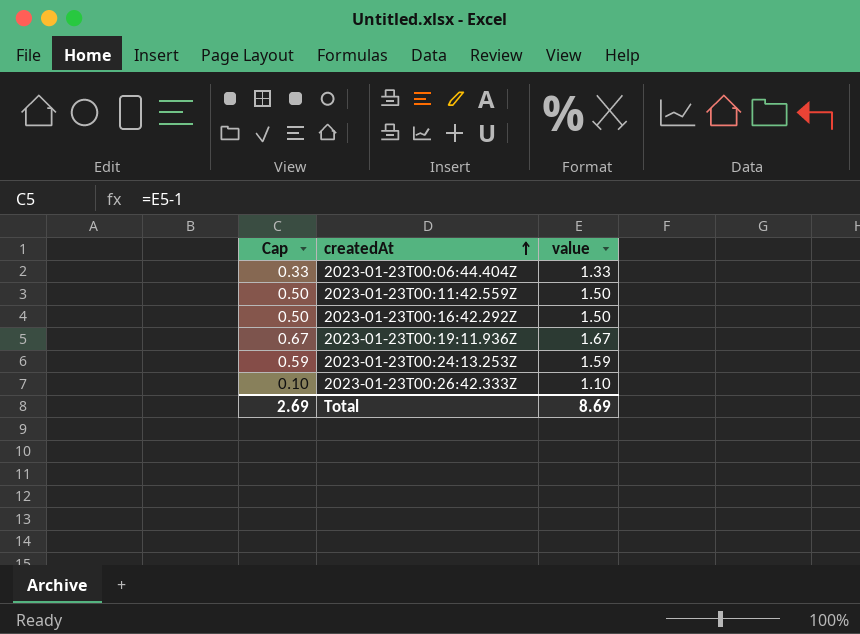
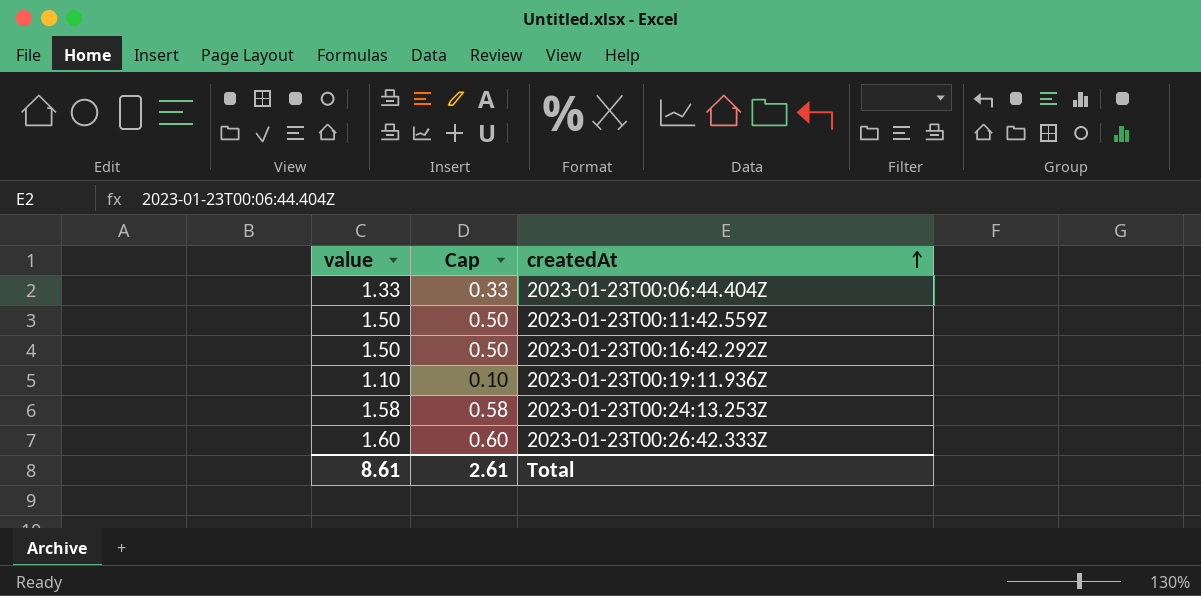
column value | position: 3 -> 1
2023-01-23T00:19:11.936Z | value: 1.67 -> 1.10
2023-01-23T00:19:11.936Z | Cap: 0.67 -> 0.10
2023-01-23T00:24:13.253Z | value: 1.59 -> 1.58
2023-01-23T00:24:13.253Z | Cap: 0.59 -> 0.58
2023-01-23T00:26:42.333Z | value: 1.10 -> 1.60
2023-01-23T00:26:42.333Z | Cap: 0.10 -> 0.60
Total | value: 8.69 -> 8.61
Total | Cap: 2.69 -> 2.61

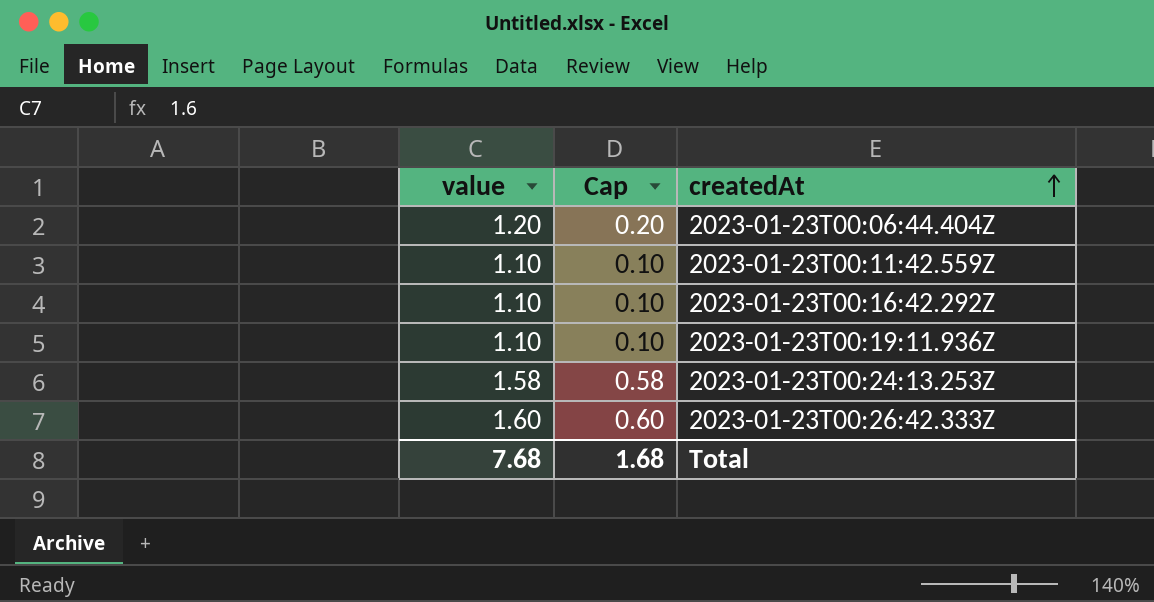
2023-01-23T00:06:44.404Z | value: 1.33 -> 1.20
2023-01-23T00:06:44.404Z | Cap: 0.33 -> 0.20
2023-01-23T00:11:42.559Z | value: 1.50 -> 1.10
2023-01-23T00:11:42.559Z | Cap: 0.50 -> 0.10
2023-01-23T00:16:42.292Z | value: 1.50 -> 1.10
2023-01-23T00:16:42.292Z | Cap: 0.50 -> 0.10
Total | value: 8.61 -> 7.68
Total | Cap: 2.61 -> 1.68

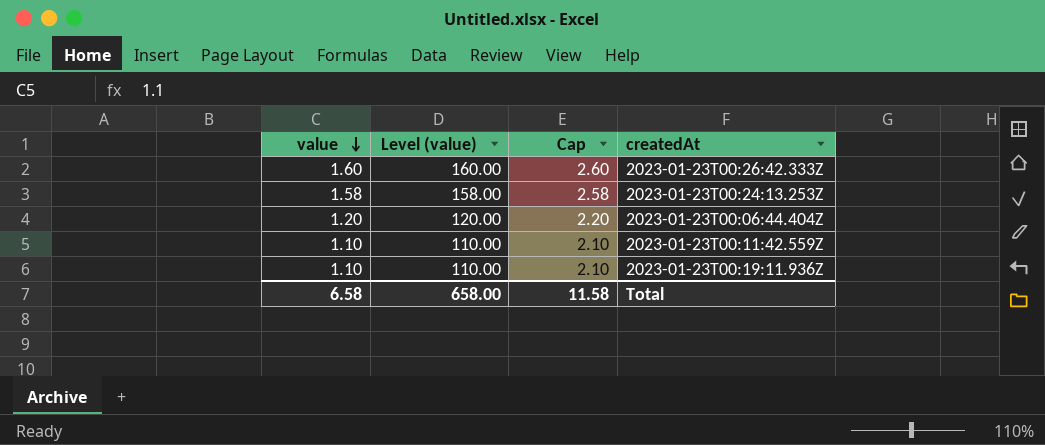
row order: createdAt ascending -> value descending
column Level (value) | formula: none -> [value] * 100
column Cap | formula: [value] - 1 -> [value] + 1
row 2023-01-23T00:16:42.292Z: 1.10 | 0.10 -> none
Total | value: 7.68 -> 6.58
Total | Cap: 1.68 -> 11.58

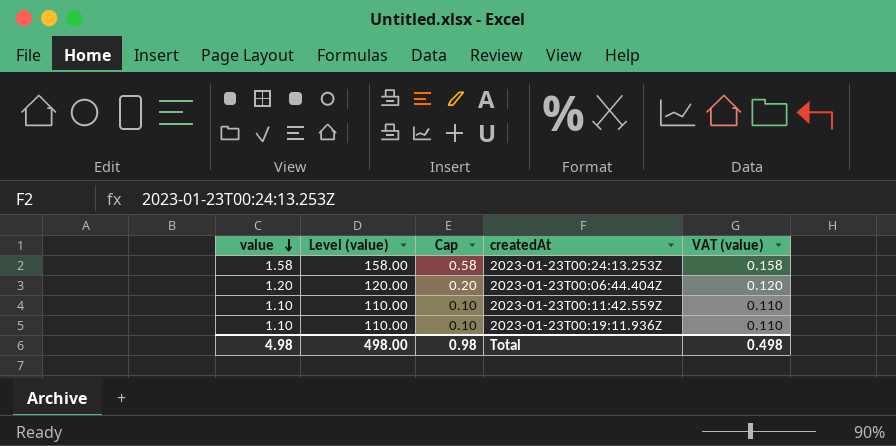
column Cap | formula: [value] + 1 -> [value] - 1
column VAT (value) | formula: none -> [value] * 0.1
row 2023-01-23T00:26:42.333Z: 1.60 | 160.00 | 2.60 -> none
Total | value: 6.58 -> 4.98
Total | Level (value): 658.00 -> 498.00
Total | Cap: 11.58 -> 0.98

